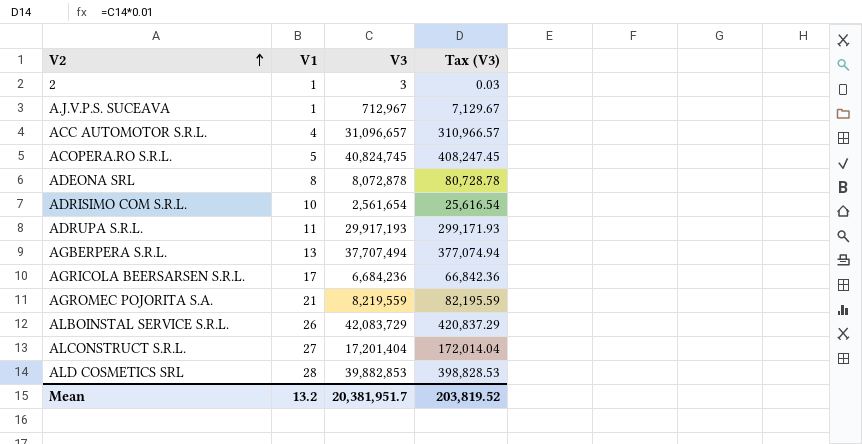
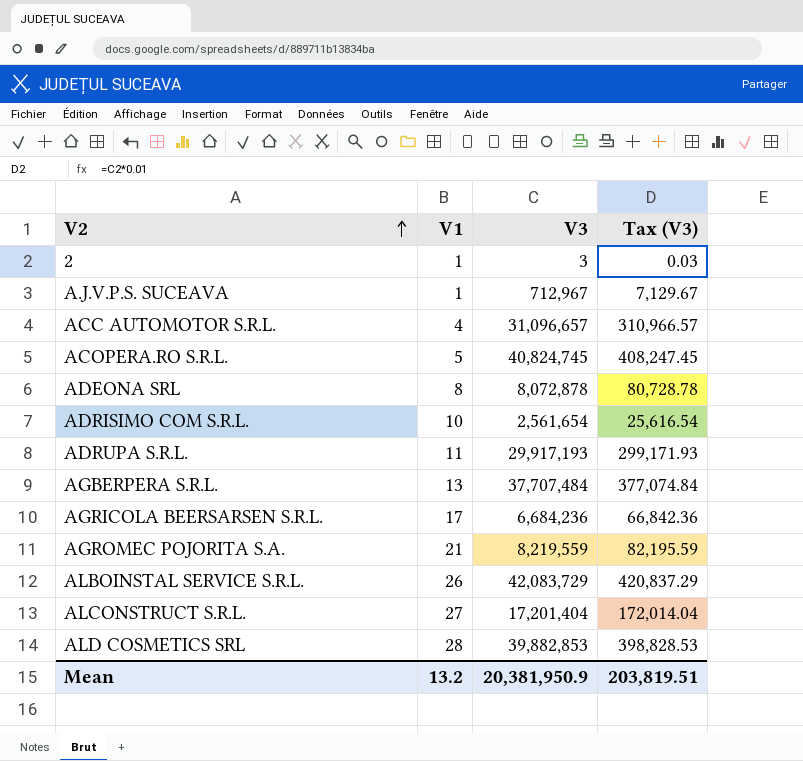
AGBERPERA S.R.L. | V3: 37,707,494 -> 37,707,484
AGBERPERA S.R.L. | Tax (V3): 377,074.94 -> 377,074.84
Mean | V3: 20,381,951.7 -> 20,381,950.9
Mean | Tax (V3): 203,819.52 -> 203,819.51

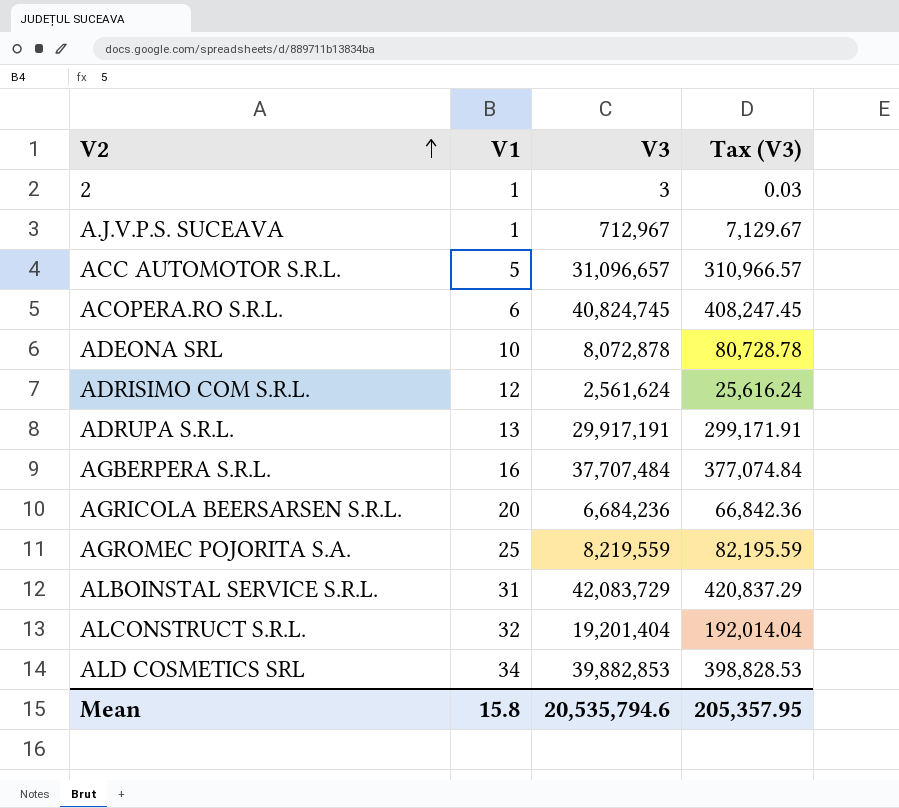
ACC AUTOMOTOR S.R.L. | V1: 4 -> 5
ACOPERA.RO S.R.L. | V1: 5 -> 6
ADEONA SRL | V1: 8 -> 10
ADRISIMO COM S.R.L. | V1: 10 -> 12
ADRISIMO COM S.R.L. | V3: 2,561,654 -> 2,561,624
ADRISIMO COM S.R.L. | Tax (V3): 25,616.54 -> 25,616.24
ADRUPA S.R.L. | V1: 11 -> 13
ADRUPA S.R.L. | V3: 29,917,193 -> 29,917,191
ADRUPA S.R.L. | Tax (V3): 299,171.93 -> 299,171.91
AGBERPERA S.R.L. | V1: 13 -> 16
AGRICOLA BEERSARSEN S.R.L. | V1: 17 -> 20
AGROMEC POJORITA S.A. | V1: 21 -> 25
ALBOINSTAL SERVICE S.R.L. | V1: 26 -> 31
ALCONSTRUCT S.R.L. | V1: 27 -> 32
ALCONSTRUCT S.R.L. | V3: 17,201,404 -> 19,201,404
ALCONSTRUCT S.R.L. | Tax (V3): 172,014.04 -> 192,014.04
ALD COSMETICS SRL | V1: 28 -> 34
Mean | V1: 13.2 -> 15.8
Mean | V3: 20,381,950.9 -> 20,535,794.6
Mean | Tax (V3): 203,819.51 -> 205,357.95

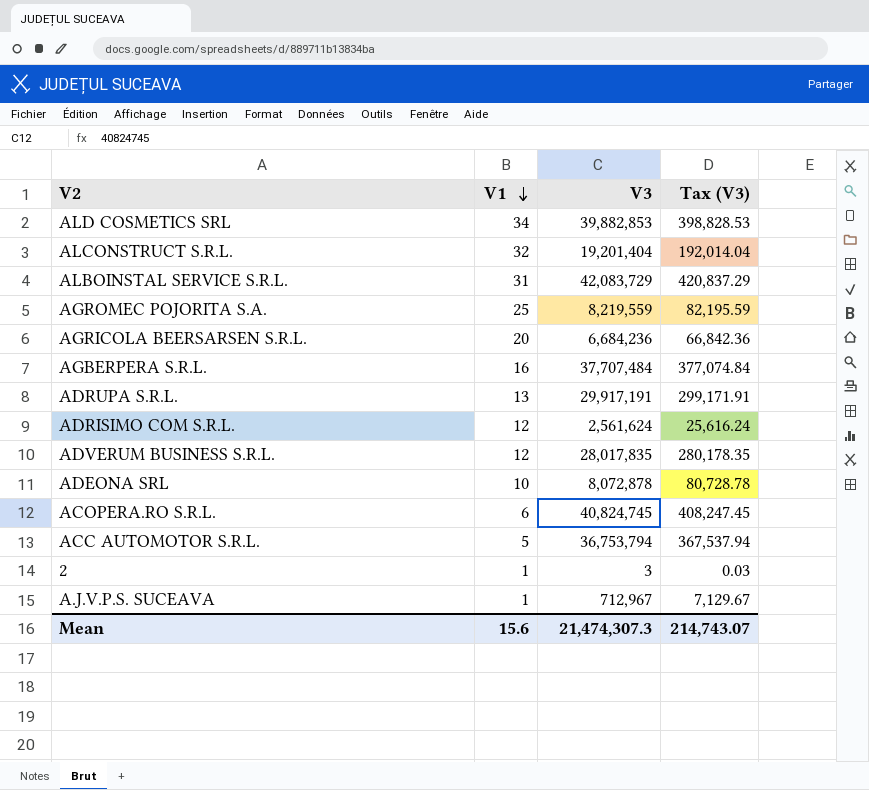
row order: V2 ascending -> V1 descending
row ADVERUM BUSINESS S.R.L.: none -> 12 | 28,017,835 | 280,178.35
ACC AUTOMOTOR S.R.L. | V3: 31,096,657 -> 36,753,794
ACC AUTOMOTOR S.R.L. | Tax (V3): 310,966.57 -> 367,537.94
Mean | V1: 15.8 -> 15.6
Mean | V3: 20,535,794.6 -> 21,474,307.3
Mean | Tax (V3): 205,357.95 -> 214,743.07

